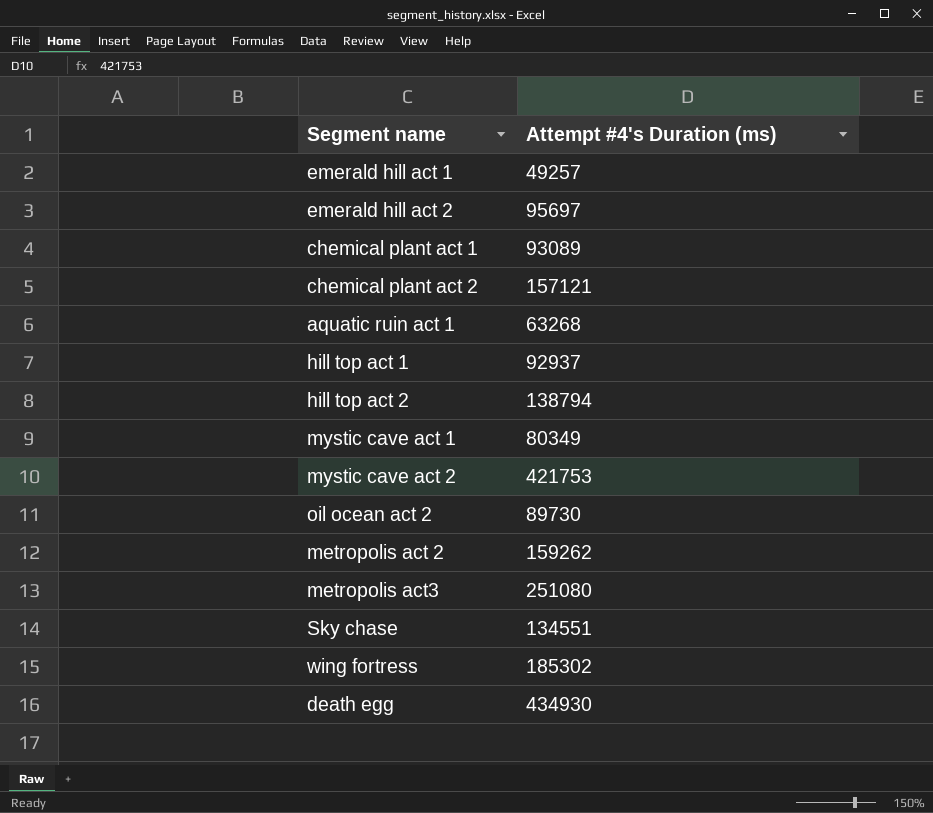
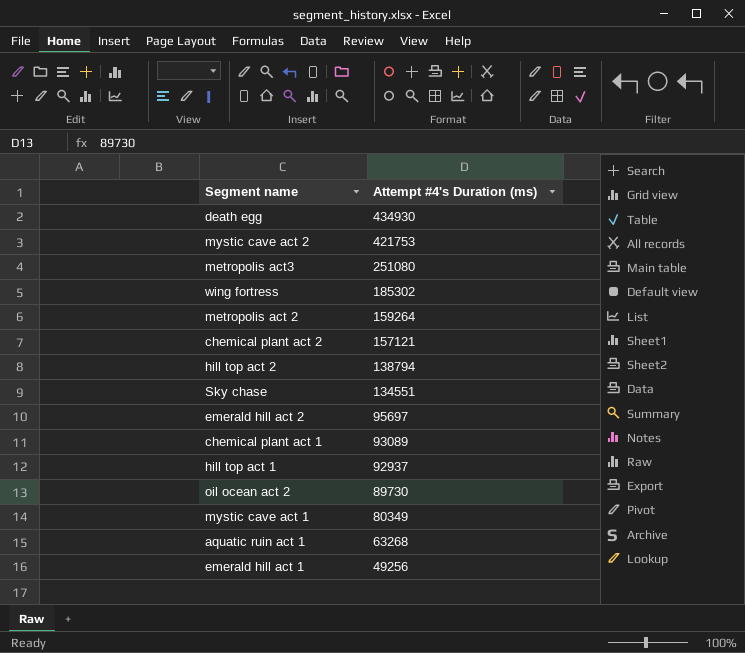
row order: none -> Attempt #4's Duration (ms) descending
metropolis act 2 | Attempt #4's Duration (ms): 159262 -> 159264
emerald hill act 1 | Attempt #4's Duration (ms): 49257 -> 49256

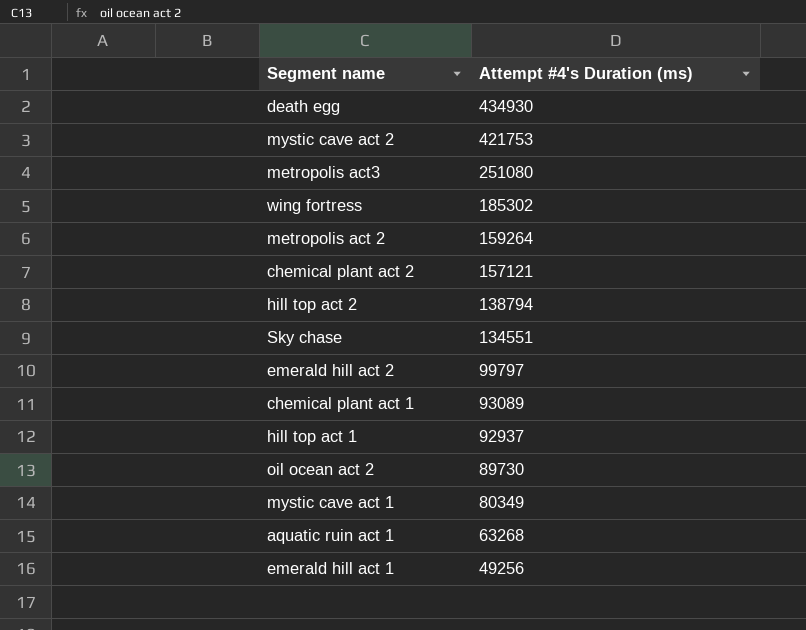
emerald hill act 2 | Attempt #4's Duration (ms): 95697 -> 99797

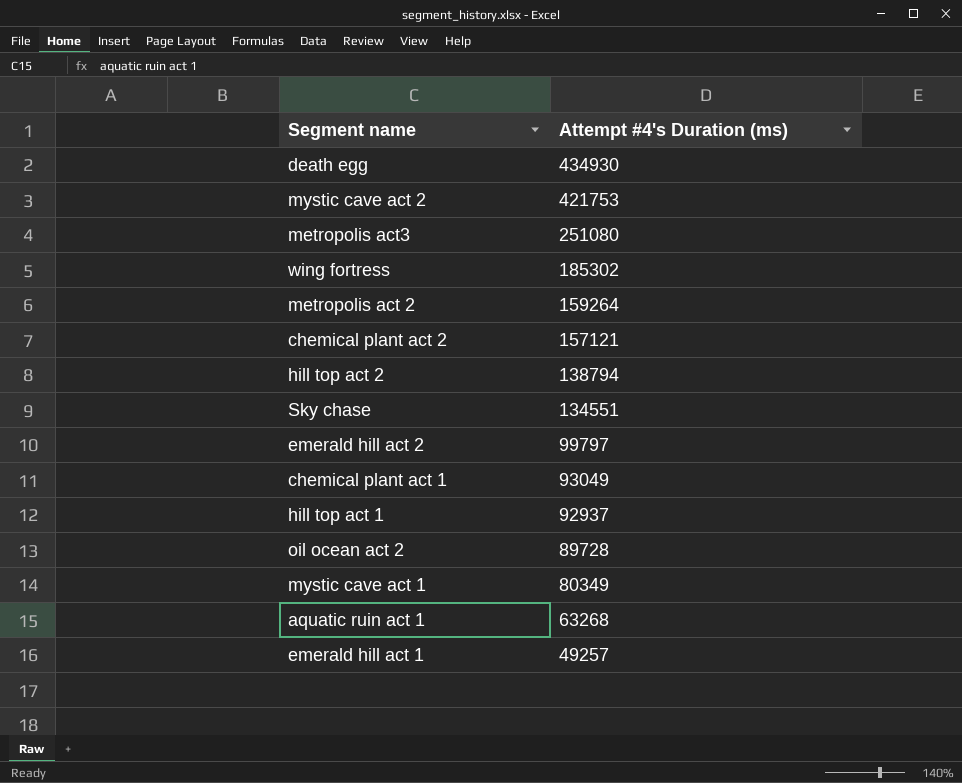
chemical plant act 1 | Attempt #4's Duration (ms): 93089 -> 93049
oil ocean act 2 | Attempt #4's Duration (ms): 89730 -> 89728
emerald hill act 1 | Attempt #4's Duration (ms): 49256 -> 49257

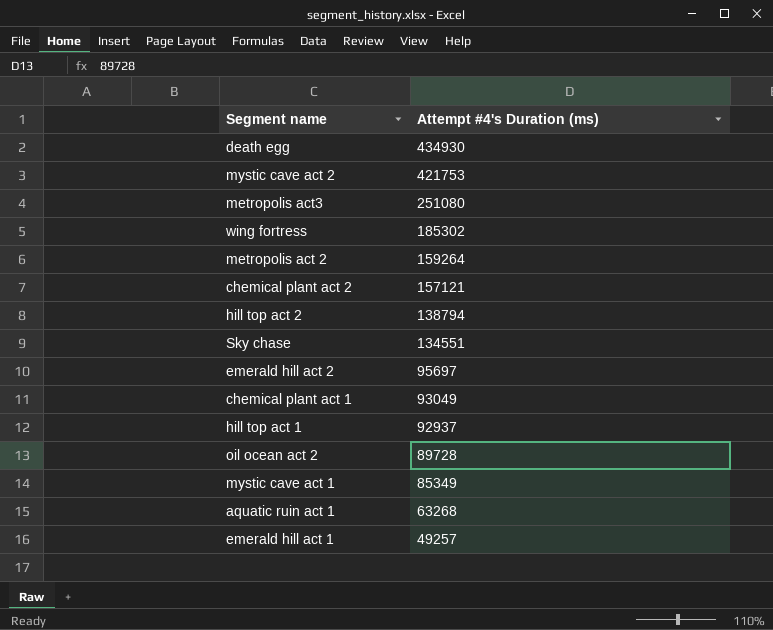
emerald hill act 2 | Attempt #4's Duration (ms): 99797 -> 95697
mystic cave act 1 | Attempt #4's Duration (ms): 80349 -> 85349

